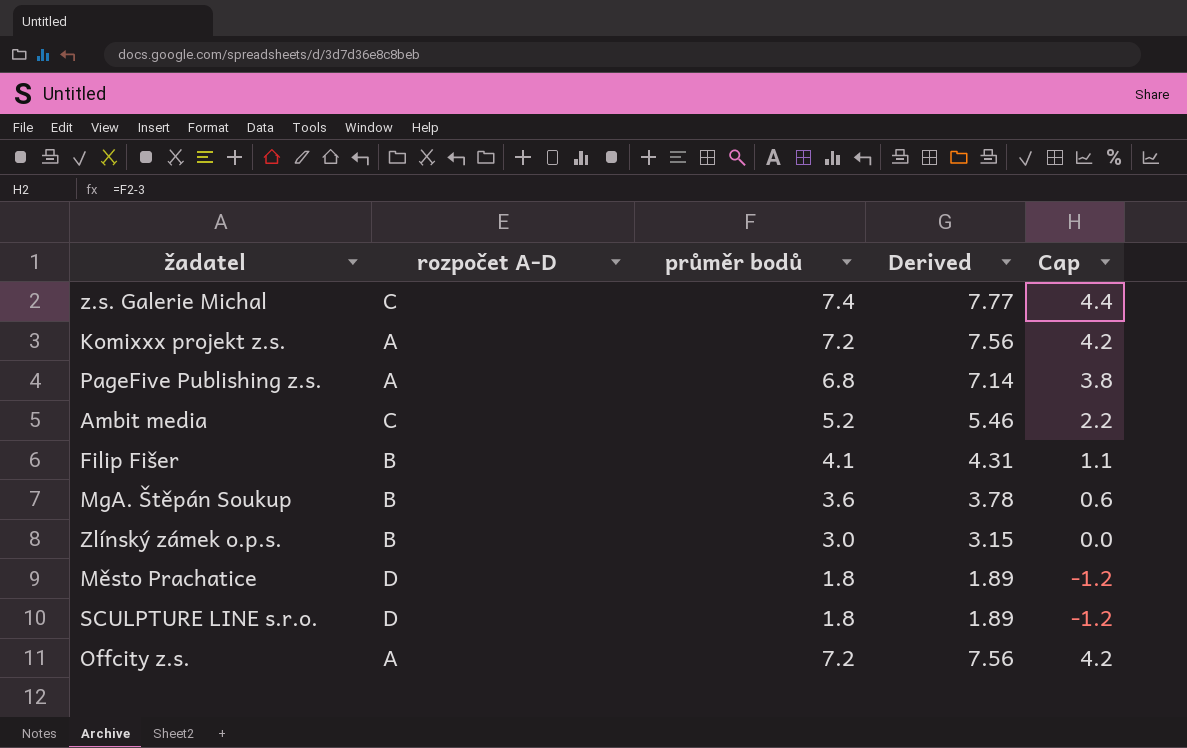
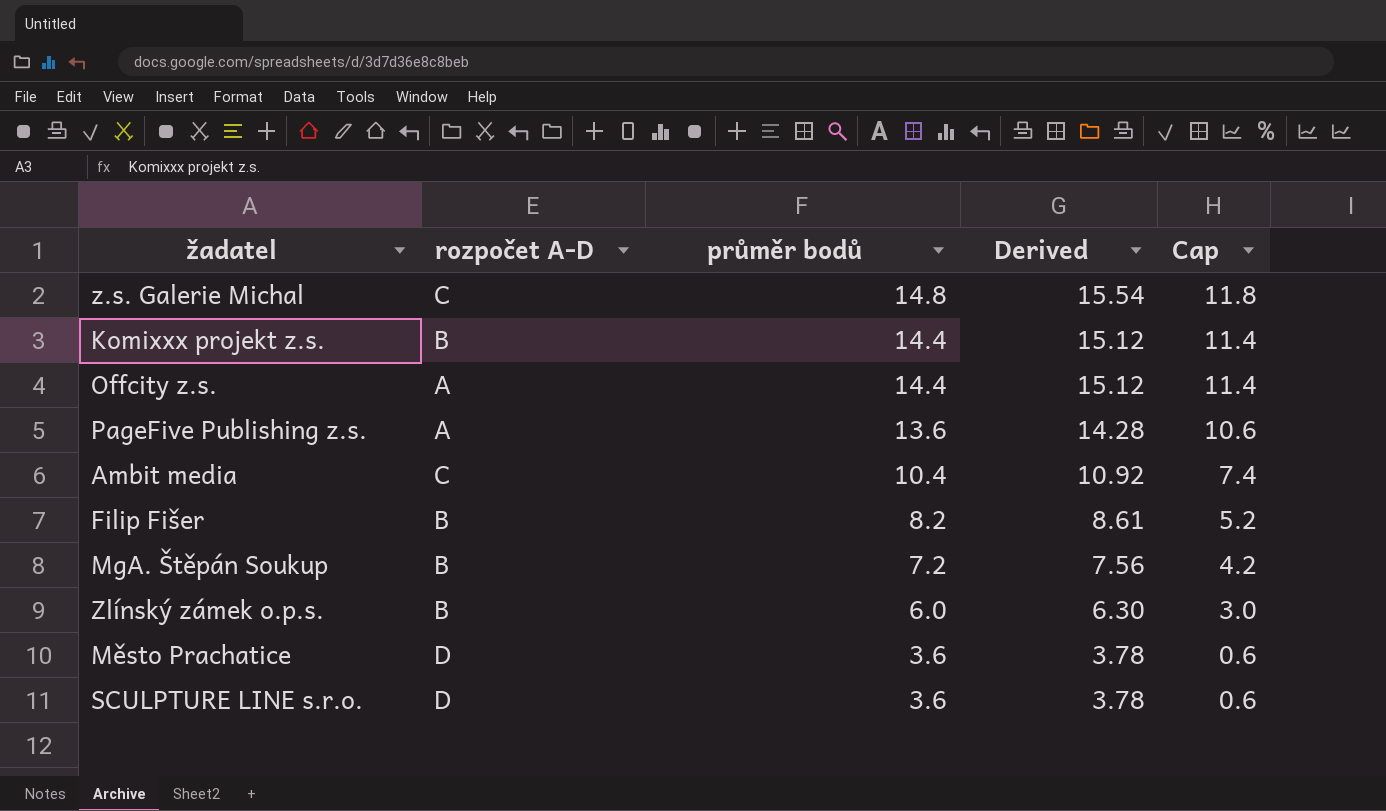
row order: none -> průměr bodů descending
z.s. Galerie Michal | průměr bodů: 7.4 -> 14.8
z.s. Galerie Michal | Derived: 7.77 -> 15.54
z.s. Galerie Michal | Cap: 4.4 -> 11.8
Komixxx projekt z.s. | rozpočet A-D: A -> B
Komixxx projekt z.s. | průměr bodů: 7.2 -> 14.4
Komixxx projekt z.s. | Derived: 7.56 -> 15.12
Komixxx projekt z.s. | Cap: 4.2 -> 11.4
Offcity z.s. | průměr bodů: 7.2 -> 14.4
Offcity z.s. | Derived: 7.56 -> 15.12
Offcity z.s. | Cap: 4.2 -> 11.4
PageFive Publishing z.s. | průměr bodů: 6.8 -> 13.6
PageFive Publishing z.s. | Derived: 7.14 -> 14.28
PageFive Publishing z.s. | Cap: 3.8 -> 10.6
Ambit media | průměr bodů: 5.2 -> 10.4
Ambit media | Derived: 5.46 -> 10.92
Ambit media | Cap: 2.2 -> 7.4
Filip Fišer | průměr bodů: 4.1 -> 8.2
Filip Fišer | Derived: 4.31 -> 8.61
Filip Fišer | Cap: 1.1 -> 5.2
MgA. Štěpán Soukup | průměr bodů: 3.6 -> 7.2
MgA. Štěpán Soukup | Derived: 3.78 -> 7.56
MgA. Štěpán Soukup | Cap: 0.6 -> 4.2
Zlínský zámek o.p.s. | průměr bodů: 3.0 -> 6.0
Zlínský zámek o.p.s. | Derived: 3.15 -> 6.30
Zlínský zámek o.p.s. | Cap: 0.0 -> 3.0
Město Prachatice | průměr bodů: 1.8 -> 3.6
Město Prachatice | Derived: 1.89 -> 3.78
Město Prachatice | Cap: -1.2 -> 0.6
SCULPTURE LINE s.r.o. | průměr bodů: 1.8 -> 3.6
SCULPTURE LINE s.r.o. | Derived: 1.89 -> 3.78
SCULPTURE LINE s.r.o. | Cap: -1.2 -> 0.6

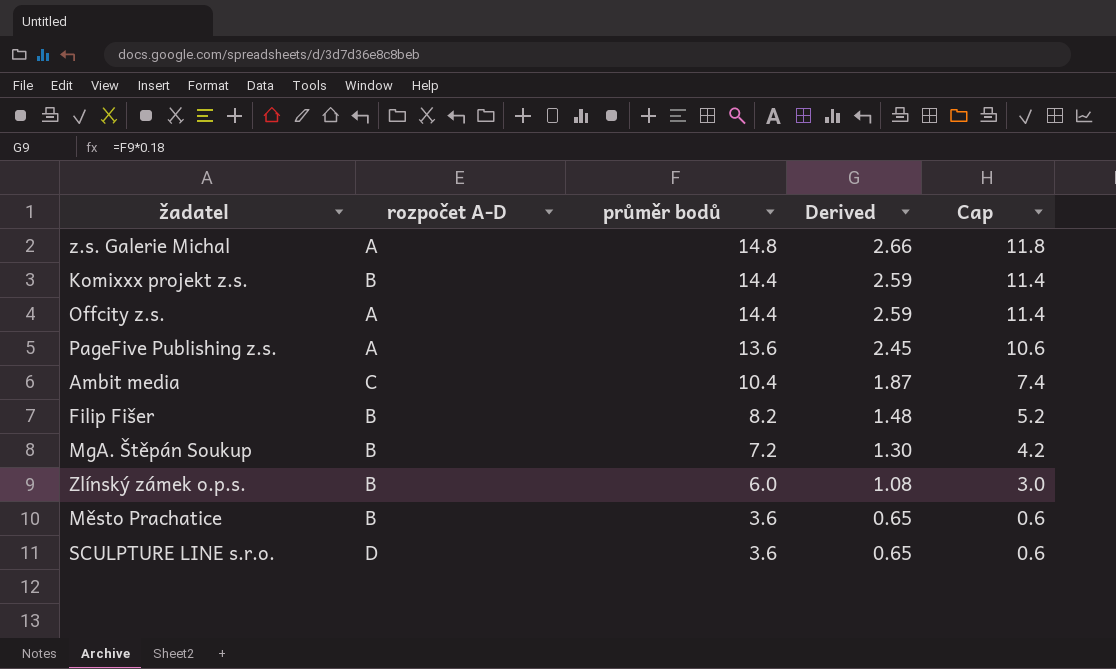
column Derived | formula: [průměr bodů] * 1.05 -> [průměr bodů] * 0.18
z.s. Galerie Michal | rozpočet A-D: C -> A
Město Prachatice | rozpočet A-D: D -> B

